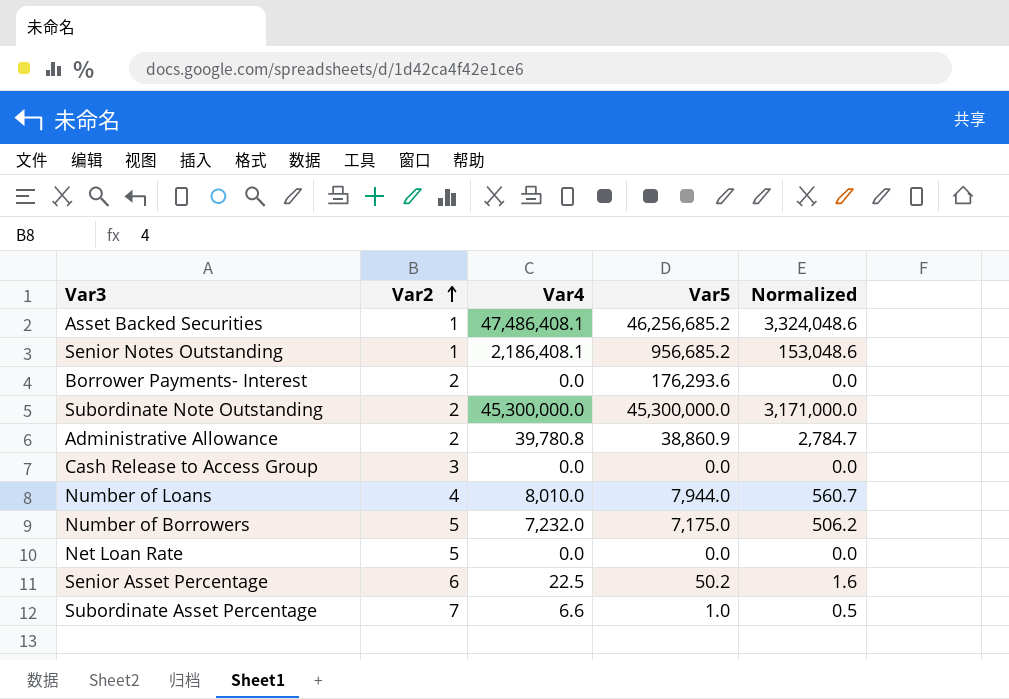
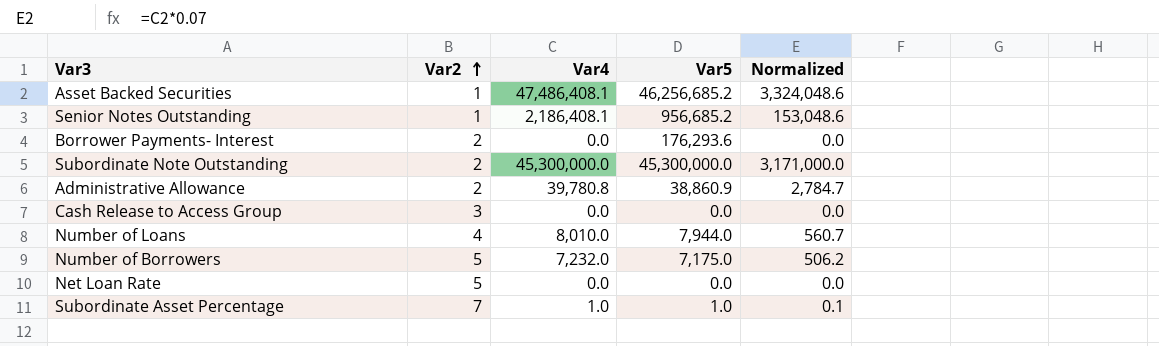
row Senior Asset Percentage: 6 | 22.5 | 50.2 | 1.6 -> none
Subordinate Asset Percentage | Var4: 6.6 -> 1.0
Subordinate Asset Percentage | Normalized: 0.5 -> 0.1

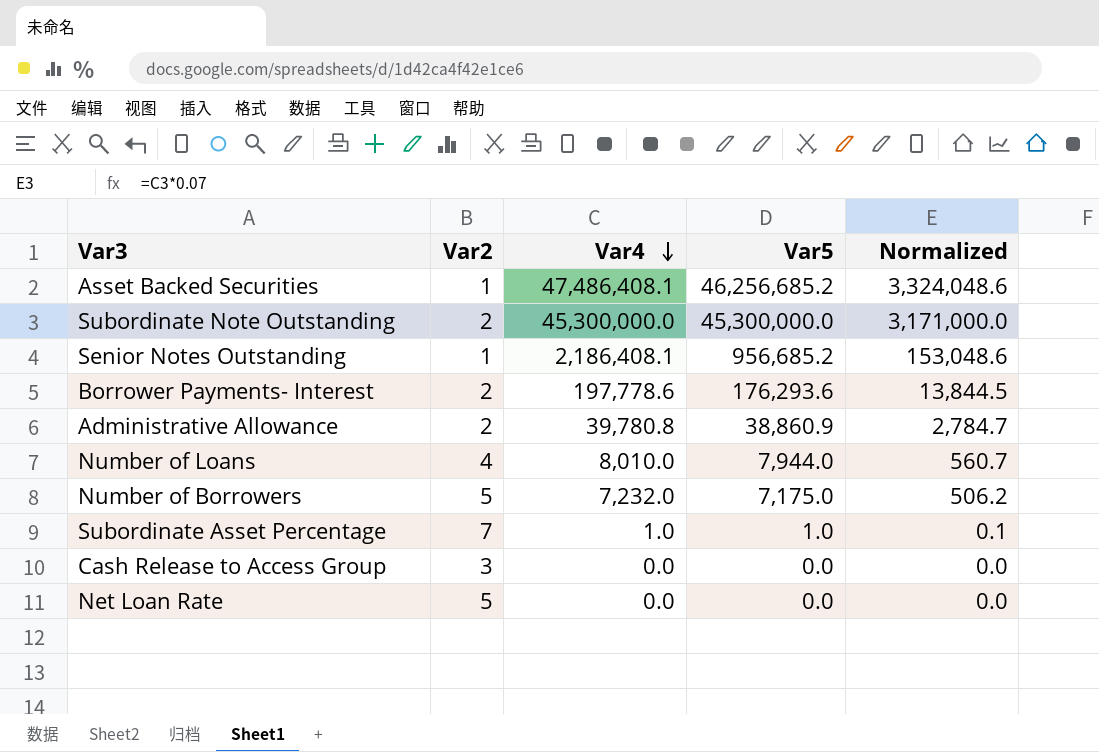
row order: Var2 ascending -> Var4 descending
Borrower Payments- Interest | Var4: 0.0 -> 197,778.6
Borrower Payments- Interest | Normalized: 0.0 -> 13,844.5

